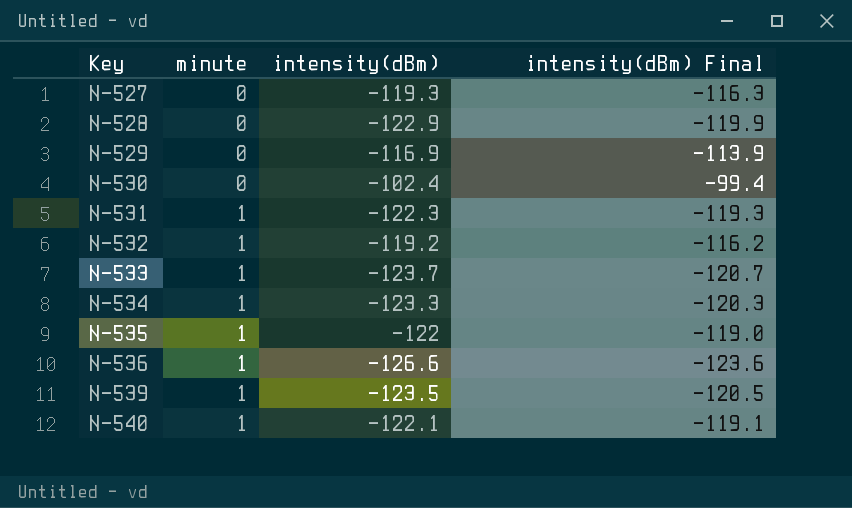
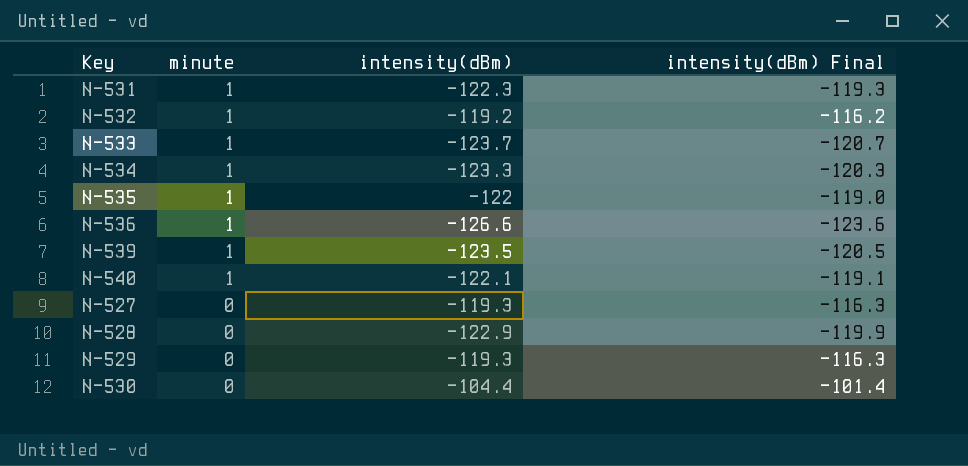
row order: Key ascending -> minute descending
N-529 | intensity(dBm): -116.9 -> -119.3
N-529 | intensity(dBm) Final: -113.9 -> -116.3
N-530 | intensity(dBm): -102.4 -> -104.4
N-530 | intensity(dBm) Final: -99.4 -> -101.4

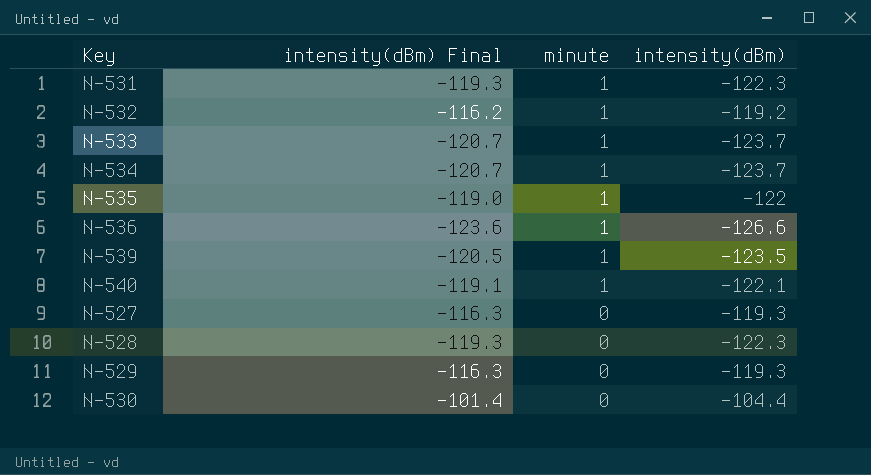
column intensity(dBm) Final | position: 4 -> 2
N-534 | intensity(dBm) Final: -120.3 -> -120.7
N-534 | intensity(dBm): -123.3 -> -123.7
N-528 | intensity(dBm) Final: -119.9 -> -119.3
N-528 | intensity(dBm): -122.9 -> -122.3

